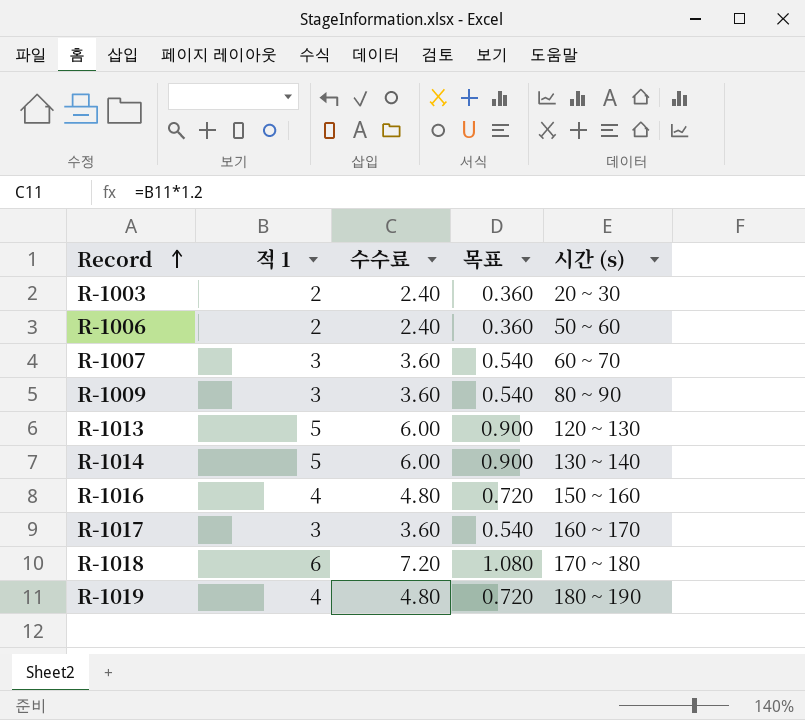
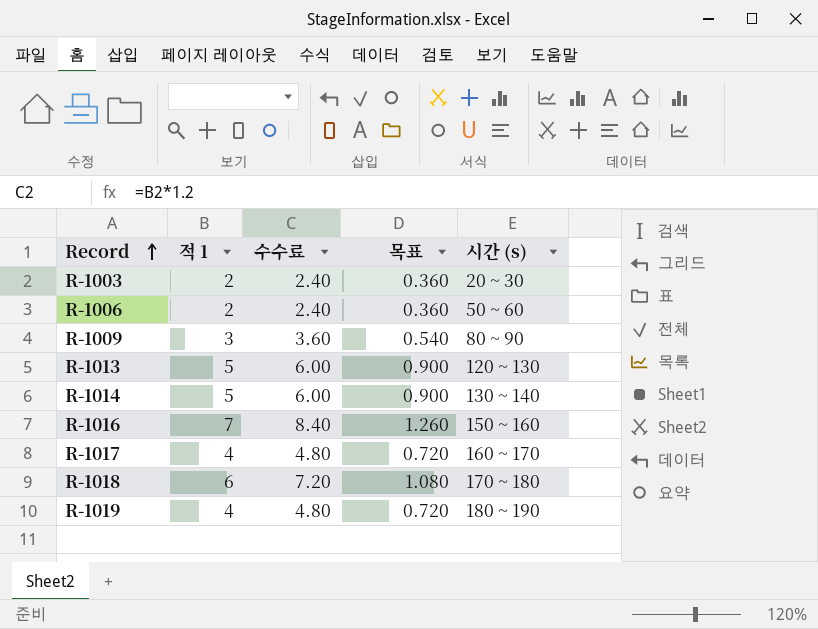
row R-1007: 3 | 3.60 | 0.540 | 60 ~ 70 -> none
R-1016 | 적 1: 4 -> 7
R-1016 | 수수료: 4.80 -> 8.40
R-1016 | 목표: 0.720 -> 1.260
R-1017 | 적 1: 3 -> 4
R-1017 | 수수료: 3.60 -> 4.80
R-1017 | 목표: 0.540 -> 0.720

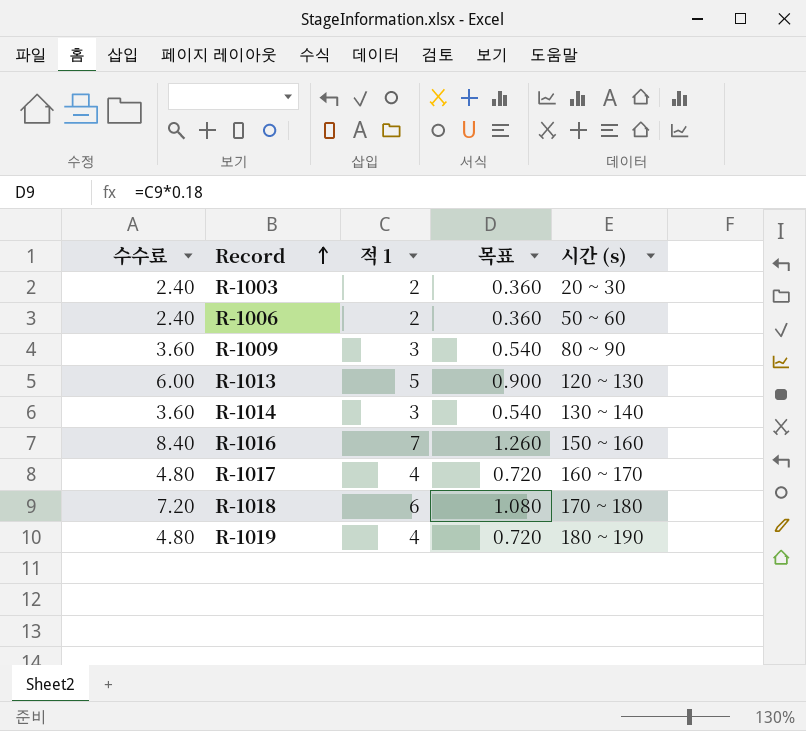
column 수수료 | position: 3 -> 1
R-1014 | 수수료: 6.00 -> 3.60
R-1014 | 적 1: 5 -> 3
R-1014 | 목표: 0.900 -> 0.540

